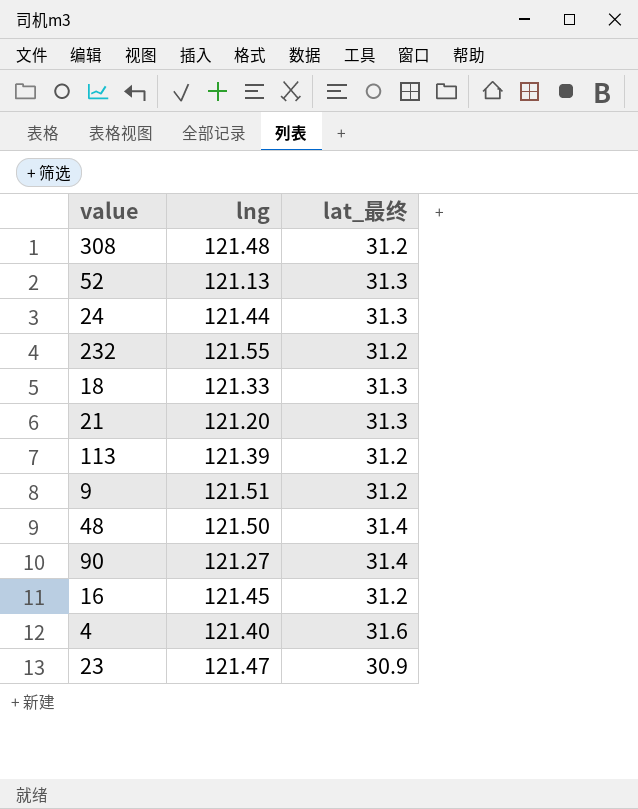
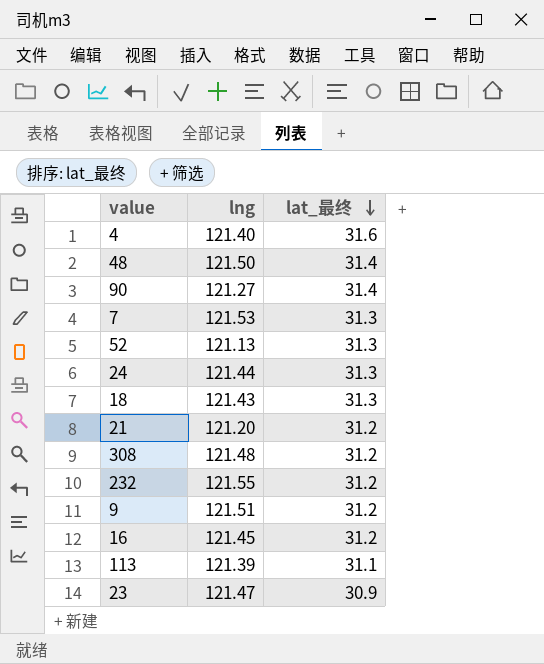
row order: none -> lat_最终 descending
row 7: none -> 121.53 | 31.3
18 | lng: 121.33 -> 121.43
21 | lat_最终: 31.3 -> 31.2
113 | lat_最终: 31.2 -> 31.1

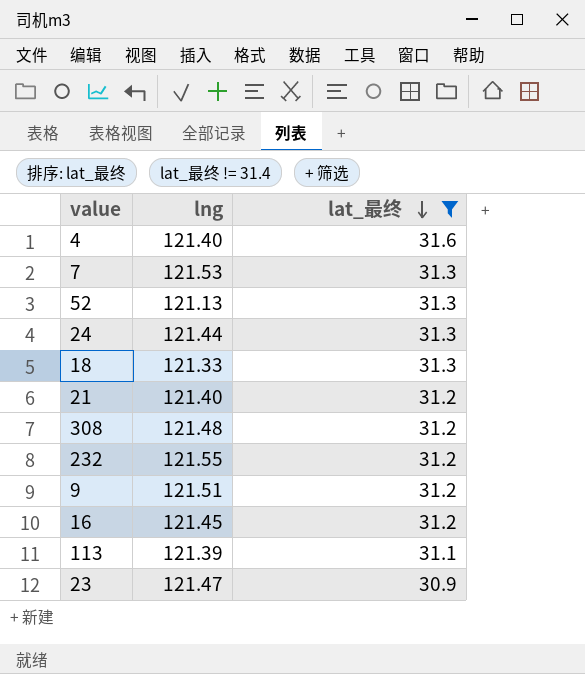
filter: none -> lat_最终 != 31.4
18 | lng: 121.43 -> 121.33
21 | lng: 121.20 -> 121.40

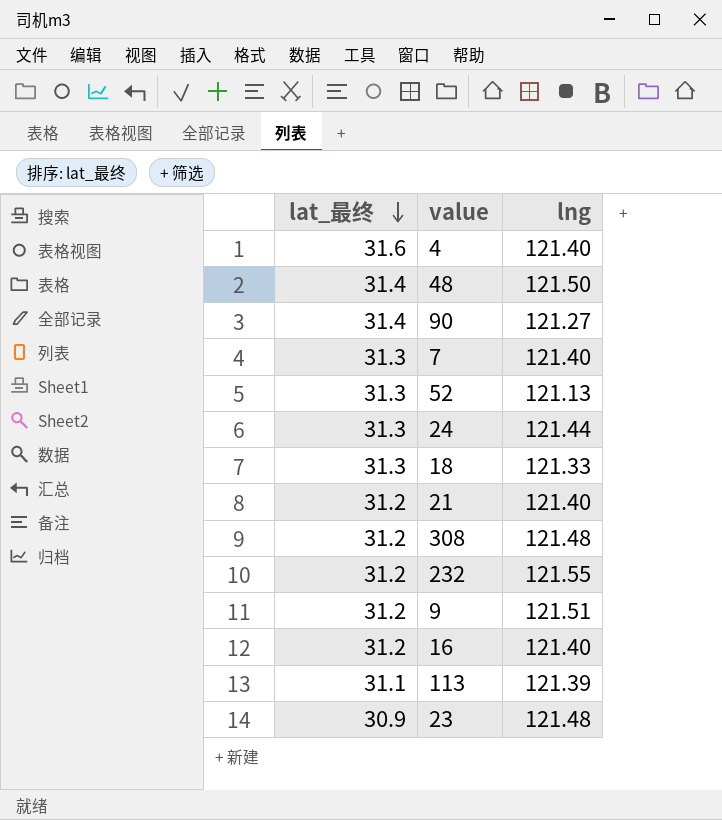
filter: lat_最终 != 31.4 -> none
column lat_最终 | position: 3 -> 1
7 | lng: 121.53 -> 121.40
16 | lng: 121.45 -> 121.40
23 | lng: 121.47 -> 121.48

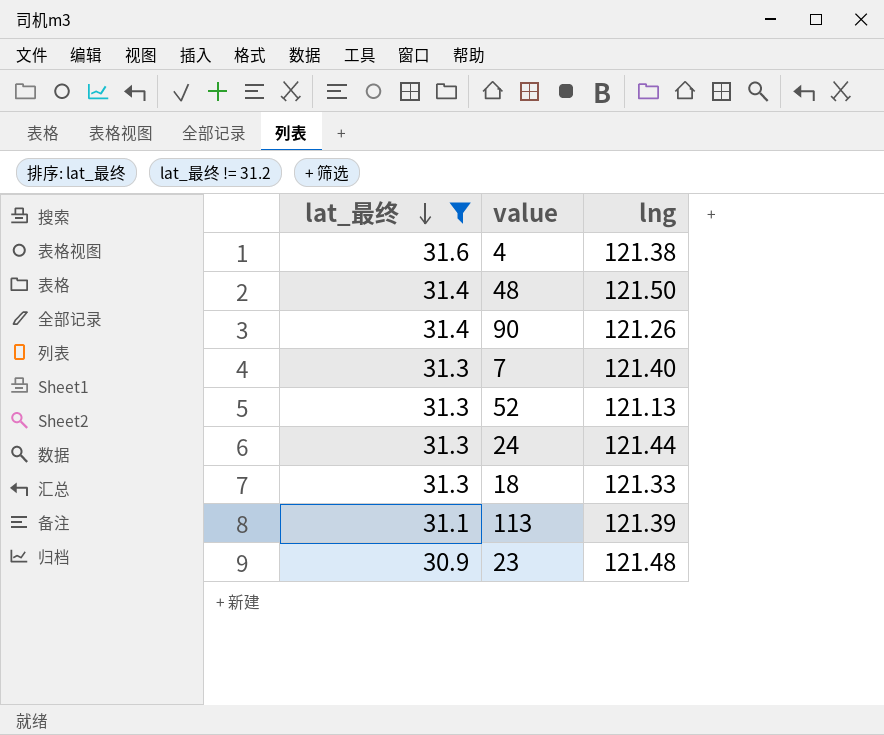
filter: none -> lat_最终 != 31.2
4 | lng: 121.40 -> 121.38
90 | lng: 121.27 -> 121.26

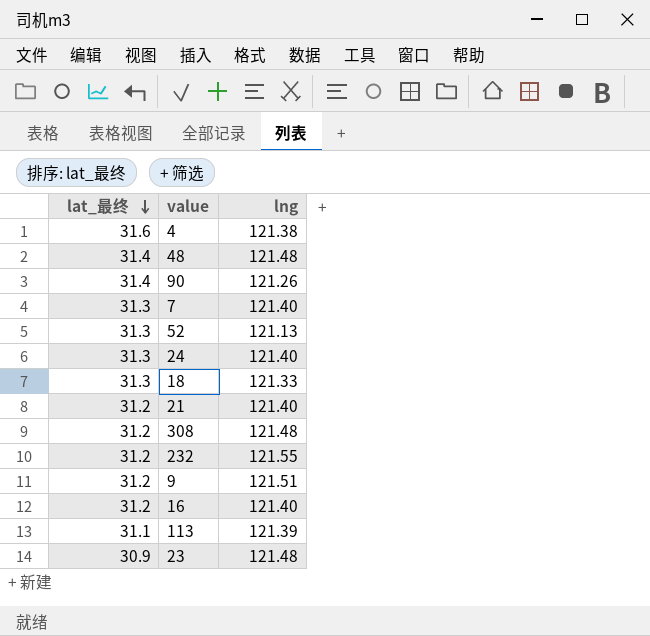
filter: lat_最终 != 31.2 -> none
48 | lng: 121.50 -> 121.48
24 | lng: 121.44 -> 121.40

